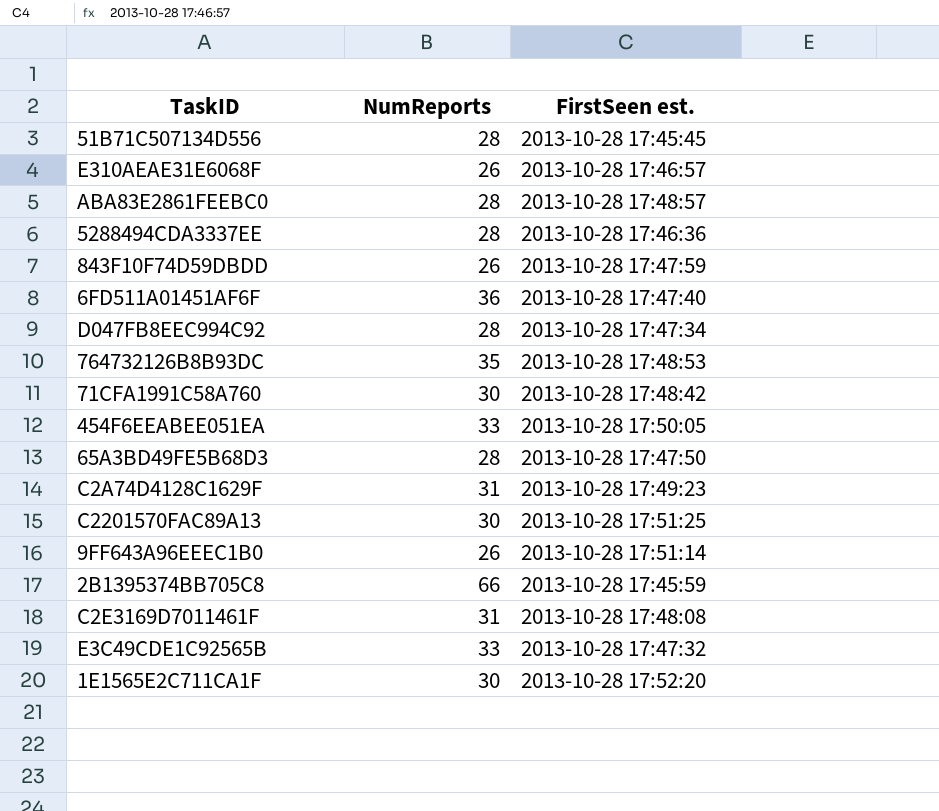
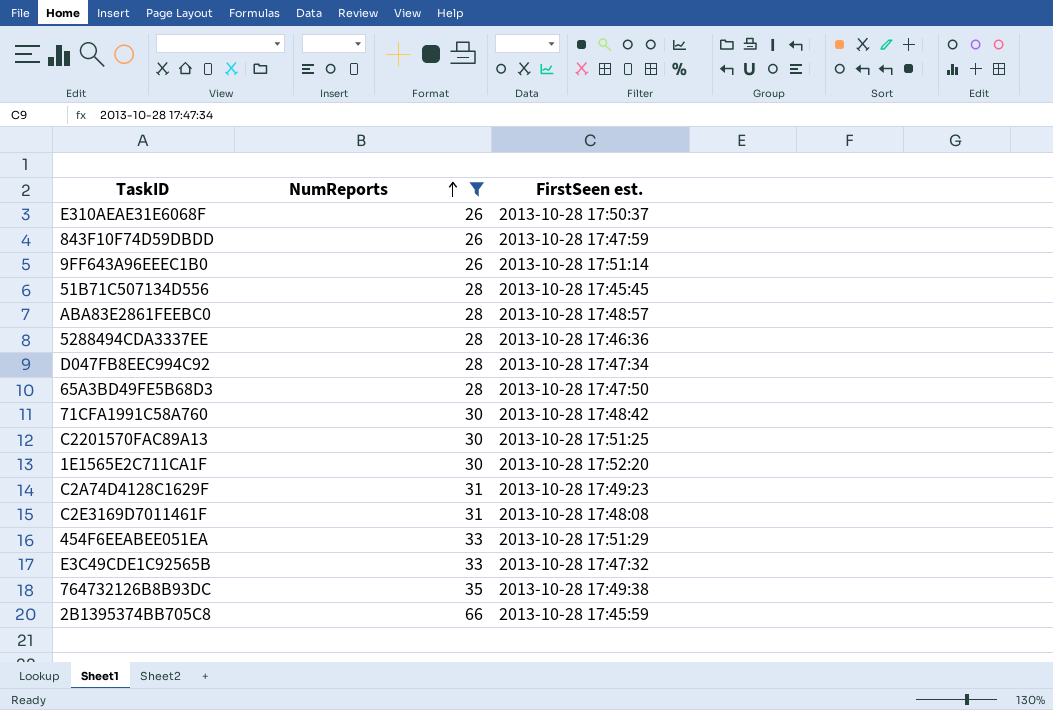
filter: none -> NumReports != 36
row order: none -> NumReports ascending
E310AEAE31E6068F | FirstSeen est.: 2013-10-28 17:46:57 -> 2013-10-28 17:50:37
454F6EEABEE051EA | FirstSeen est.: 2013-10-28 17:50:05 -> 2013-10-28 17:51:29
764732126B8B93DC | FirstSeen est.: 2013-10-28 17:48:53 -> 2013-10-28 17:49:38

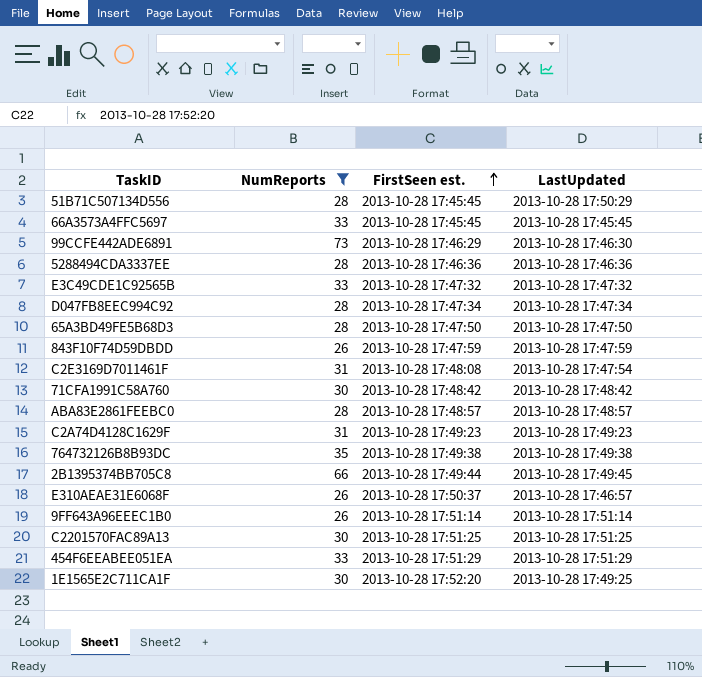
row order: NumReports ascending -> FirstSeen est. ascending
column LastUpdated | position: none -> 4
row 66A3573A4FFC5697: none -> 33 | 2013-10-28 17:45:45 | 2013-10-28 17:45:45
row 99CCFE442ADE6891: none -> 73 | 2013-10-28 17:46:29 | 2013-10-28 17:46:30
2B1395374BB705C8 | FirstSeen est.: 2013-10-28 17:45:59 -> 2013-10-28 17:49:44

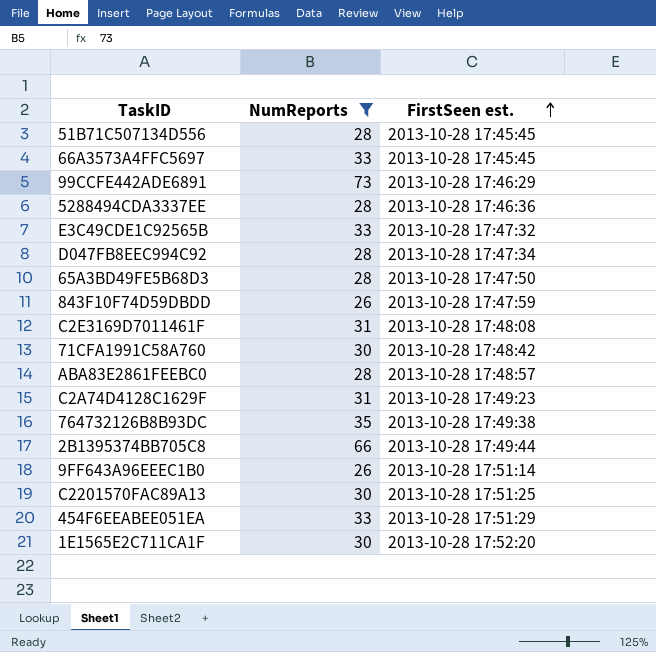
column LastUpdated | position: 4 -> none
row E310AEAE31E6068F: 26 | 2013-10-28 17:50:37 | 2013-10-28 17:46:57 -> none

